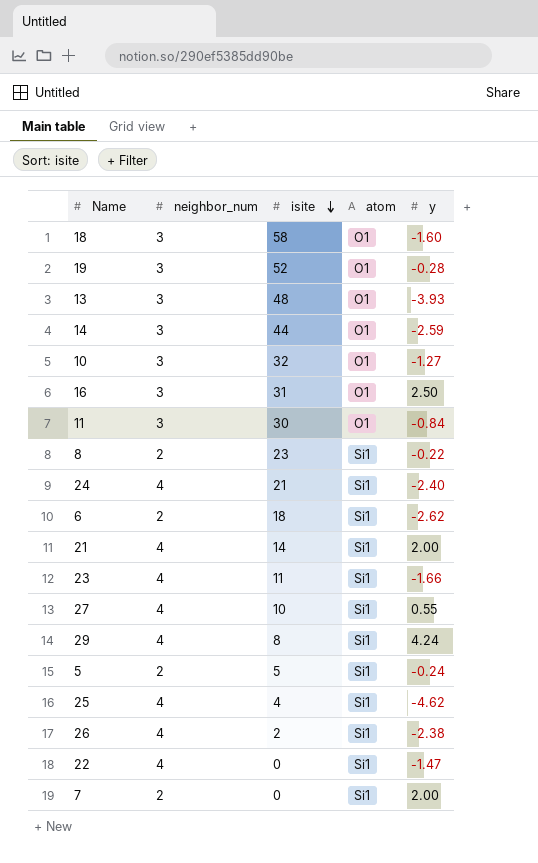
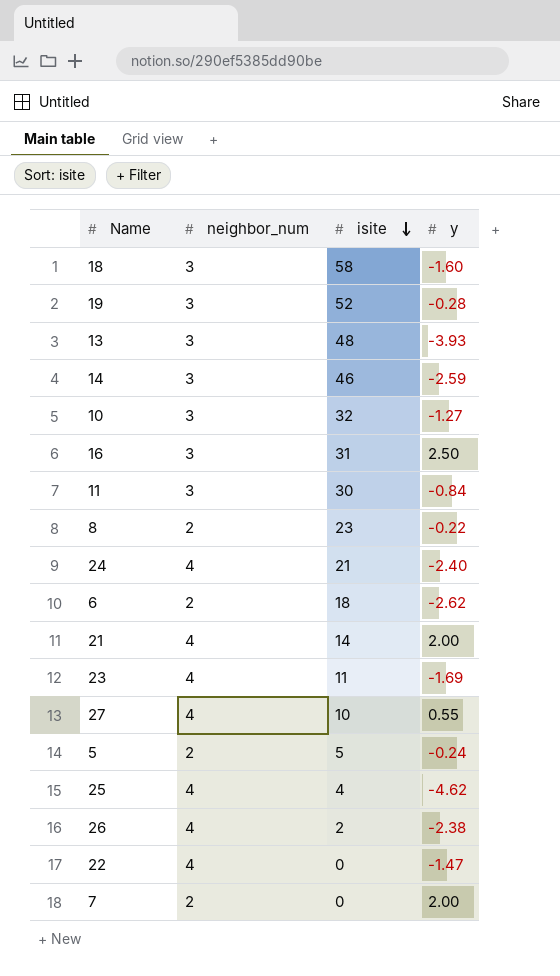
column atom | position: 4 -> none
row 29: 4 | 8 | Si1 | 4.24 -> none
14 | isite: 44 -> 46
23 | y: -1.66 -> -1.69

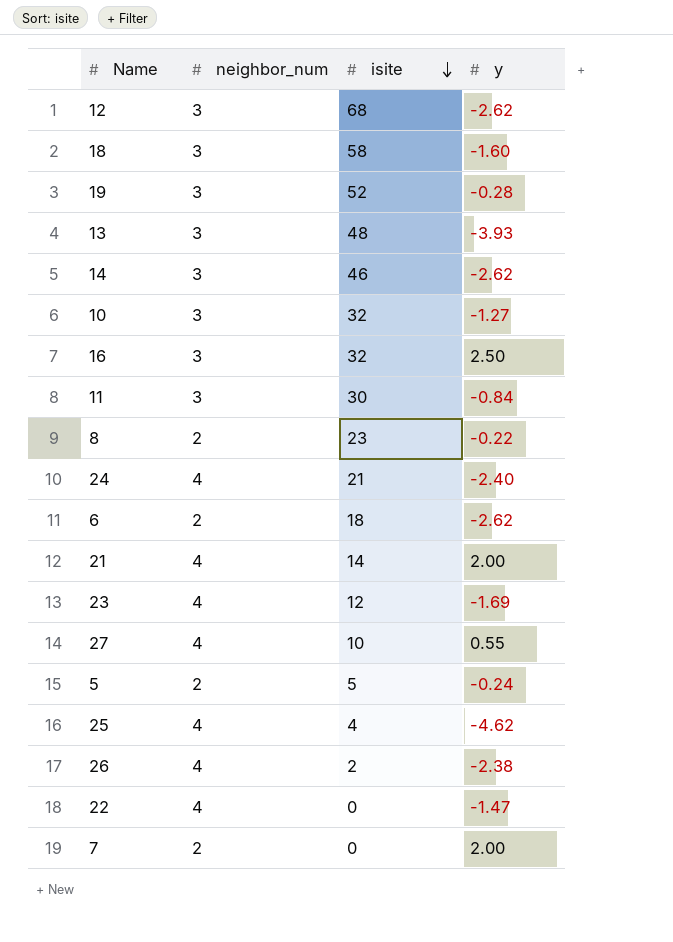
row 12: none -> 3 | 68 | -2.62
14 | y: -2.59 -> -2.62
16 | isite: 31 -> 32
23 | isite: 11 -> 12

